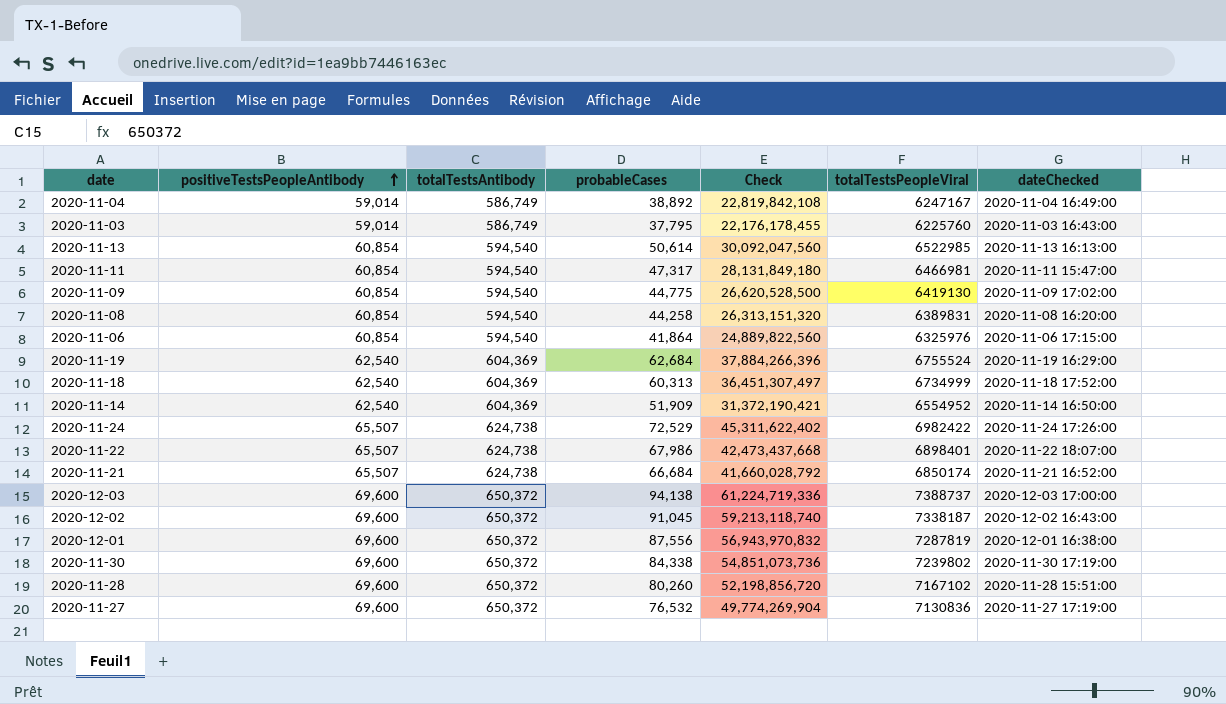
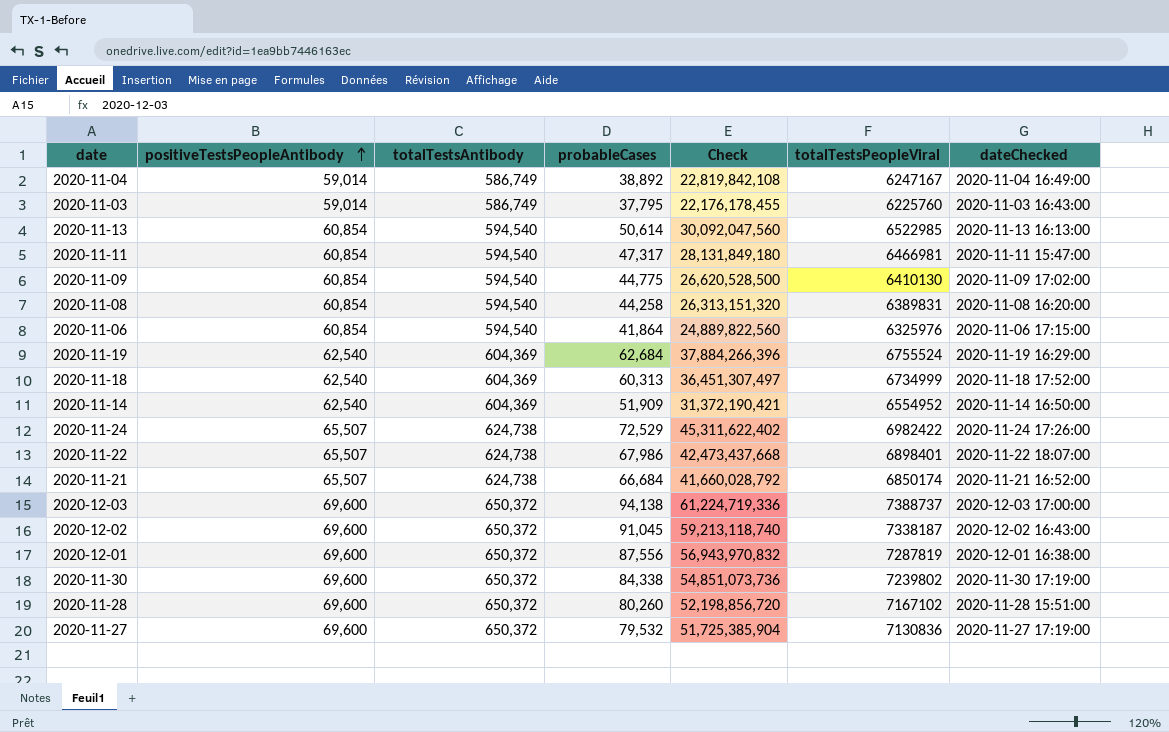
2020-11-09 | totalTestsPeopleViral: 6419130 -> 6410130
2020-11-27 | probableCases: 76,532 -> 79,532
2020-11-27 | Check: 49,774,269,904 -> 51,725,385,904

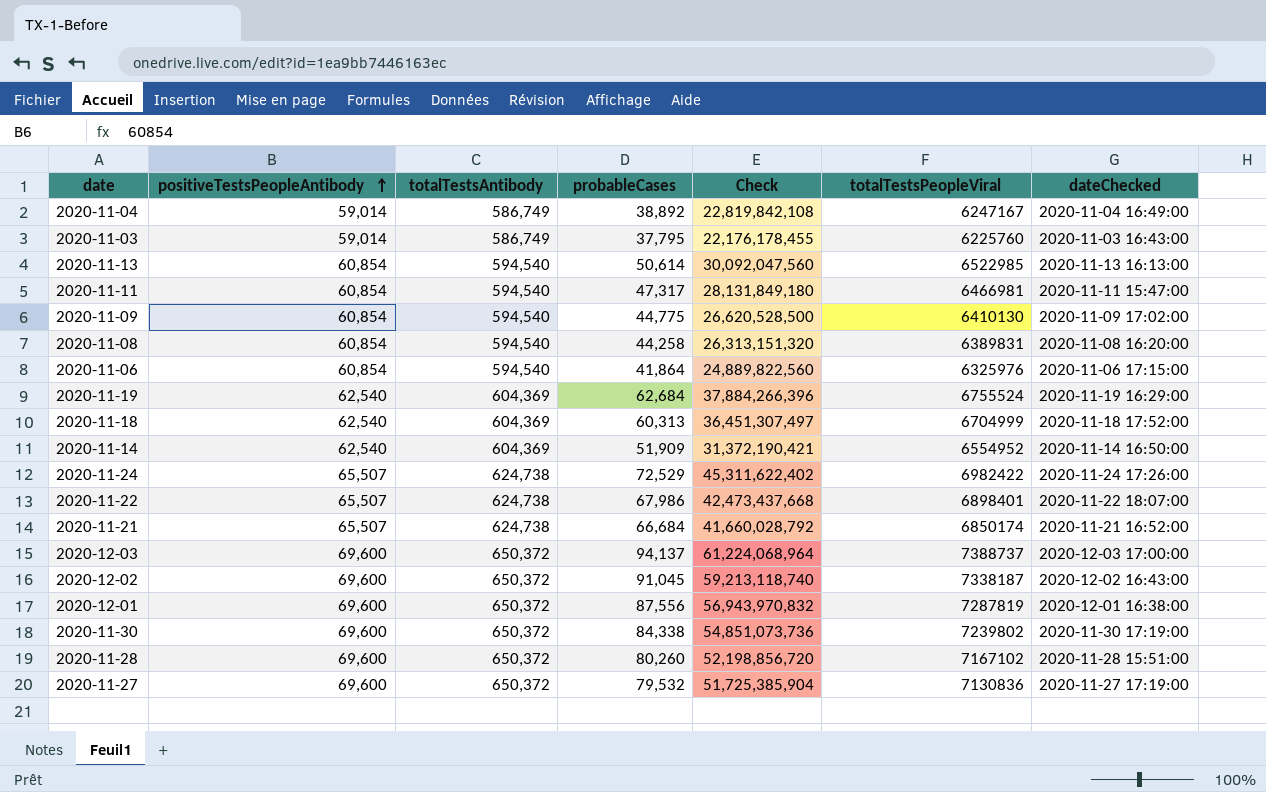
2020-11-18 | totalTestsPeopleViral: 6734999 -> 6704999
2020-12-03 | probableCases: 94,138 -> 94,137
2020-12-03 | Check: 61,224,719,336 -> 61,224,068,964

